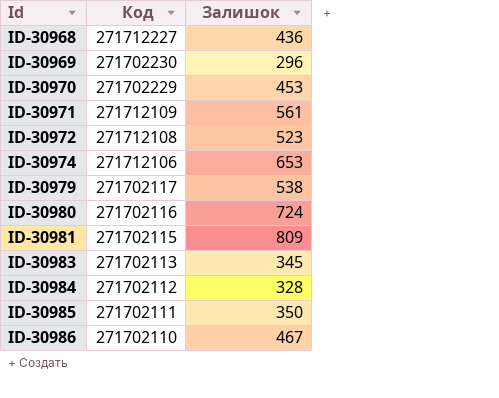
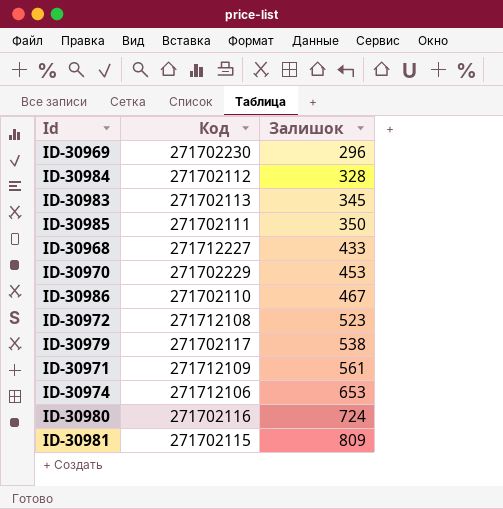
row order: Id ascending -> Залишок ascending
ID-30968 | Залишок: 436 -> 433

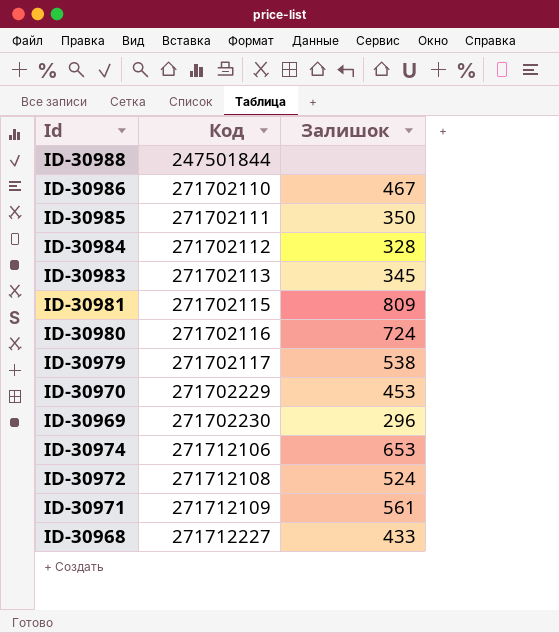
row order: Залишок ascending -> Код ascending
row ID-30988: none -> 247501844 | none
ID-30972 | Залишок: 523 -> 524

